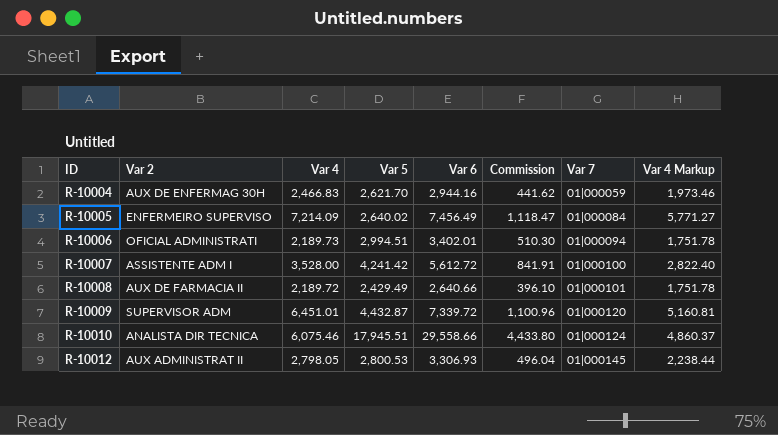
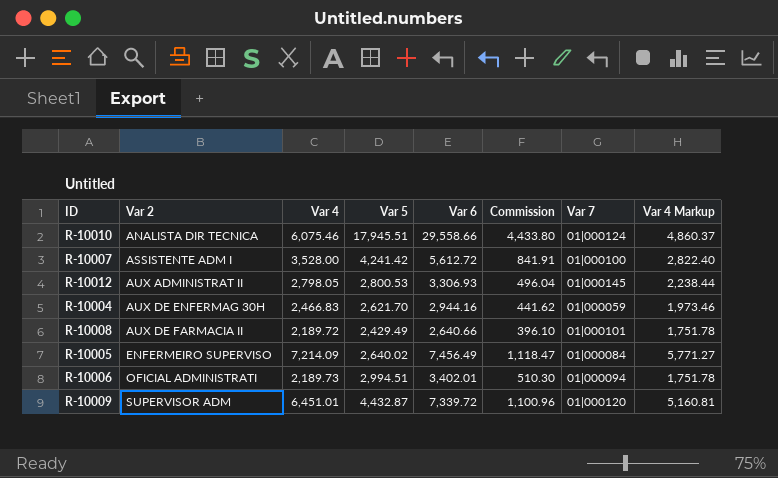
row order: ID ascending -> Var 2 ascending

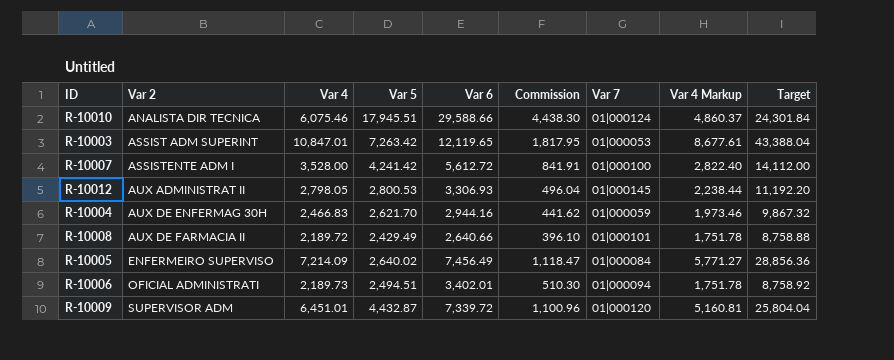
column Target | formula: none -> [Var 4] * 4
R-10010 | Var 6: 29,558.66 -> 29,588.66
R-10010 | Commission: 4,433.80 -> 4,438.30
row R-10003: none -> ASSIST ADM SUPERINT | 10,847.01 | 7,263.42 | 12,119.65 | 1,817.95 | 01|000053 | 8,677.61 | 43,388.04
R-10006 | Var 5: 2,994.51 -> 2,494.51

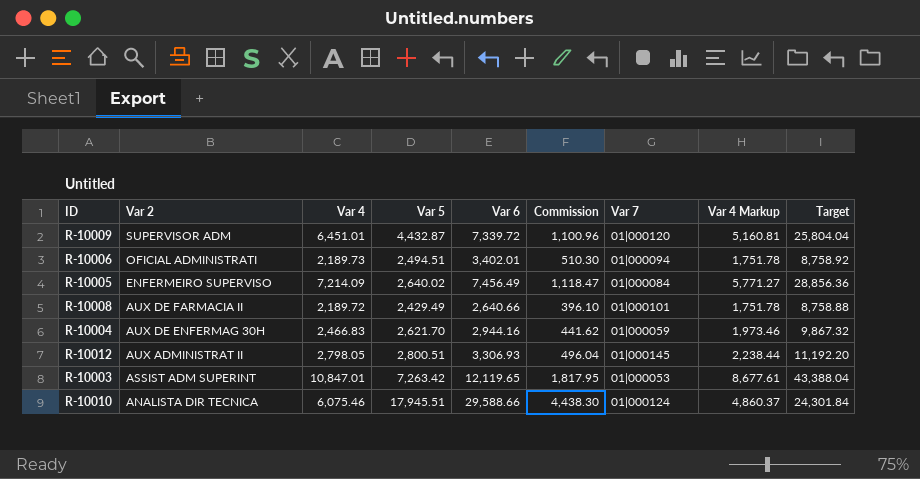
row order: Var 2 ascending -> Var 2 descending
row R-10007: ASSISTENTE ADM I | 3,528.00 | 4,241.42 | 5,612.72 | 841.91 | 01|000100 | 2,822.40 | 14,112.00 -> none
R-10012 | Var 5: 2,800.53 -> 2,800.51

